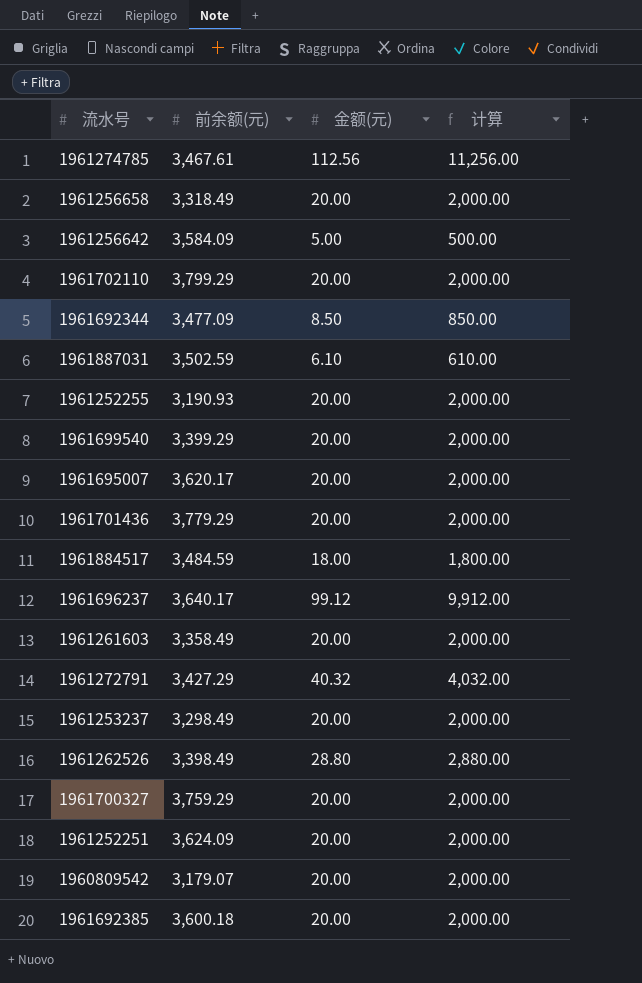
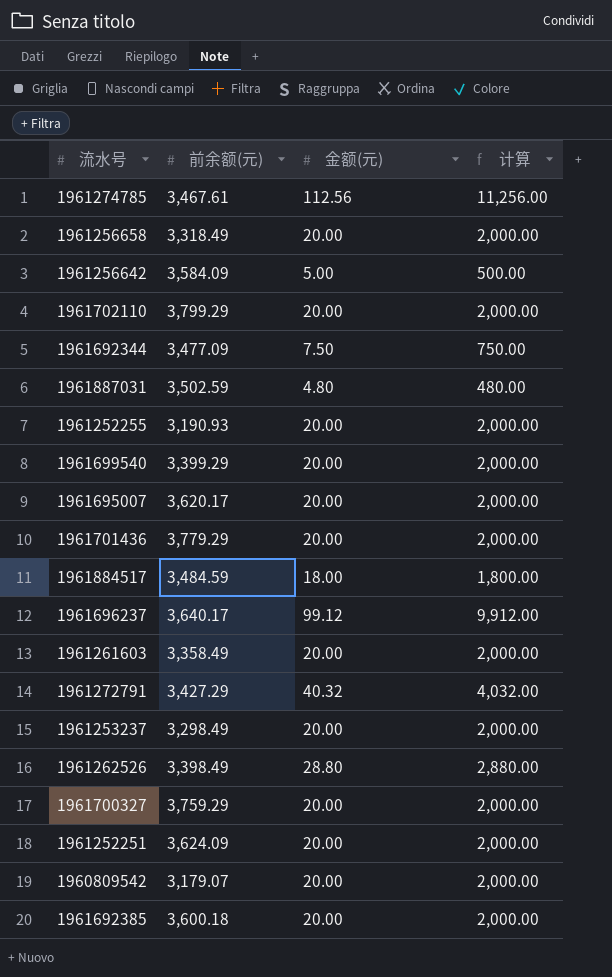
1961692344 | 金额(元): 8.50 -> 7.50
1961692344 | 计算: 850.00 -> 750.00
1961887031 | 金额(元): 6.10 -> 4.80
1961887031 | 计算: 610.00 -> 480.00

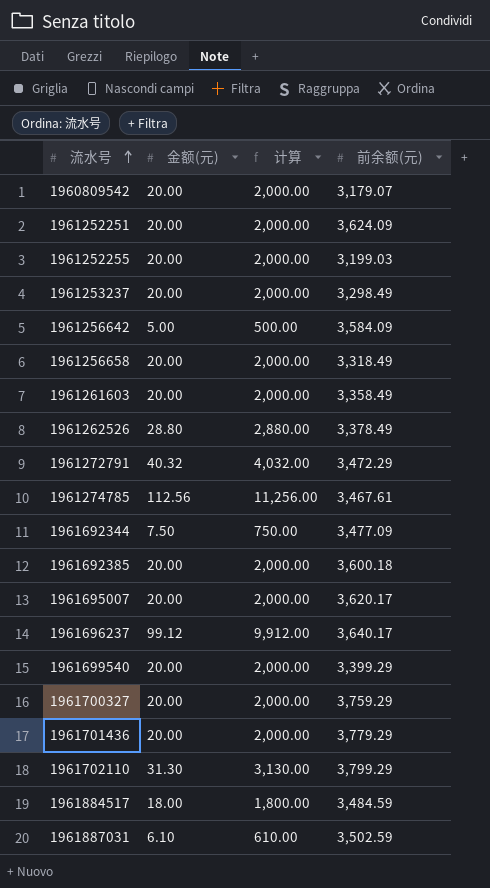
row order: none -> 流水号 ascending
column 前余额(元) | position: 2 -> 4
1961252255 | 前余额(元): 3,190.93 -> 3,199.03
1961262526 | 前余额(元): 3,398.49 -> 3,378.49
1961272791 | 前余额(元): 3,427.29 -> 3,472.29
1961702110 | 金额(元): 20.00 -> 31.30
1961702110 | 计算: 2,000.00 -> 3,130.00
1961887031 | 金额(元): 4.80 -> 6.10
1961887031 | 计算: 480.00 -> 610.00

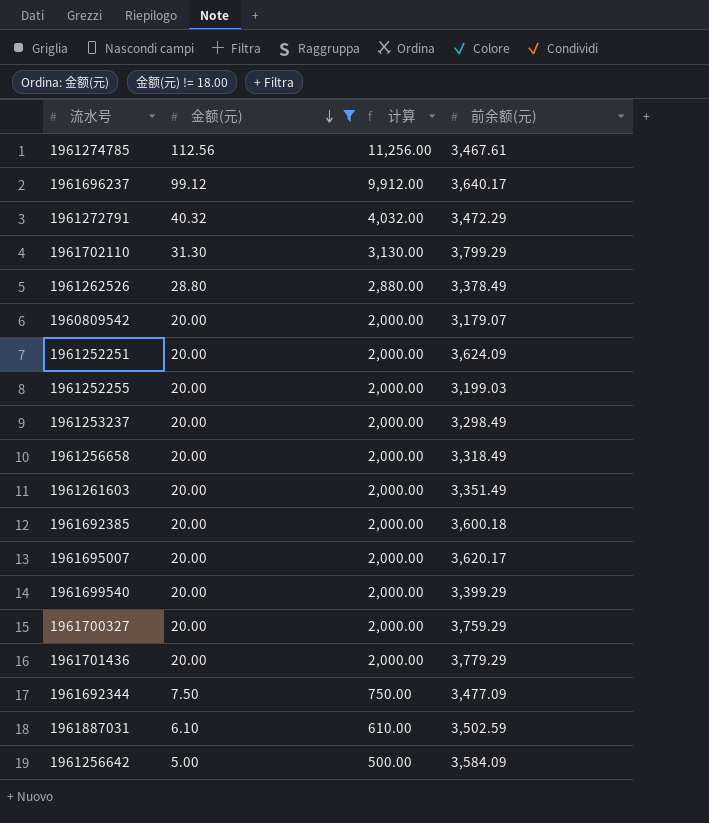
filter: none -> 金额(元) != 18.00
row order: 流水号 ascending -> 金额(元) descending
1961261603 | 前余额(元): 3,358.49 -> 3,351.49

